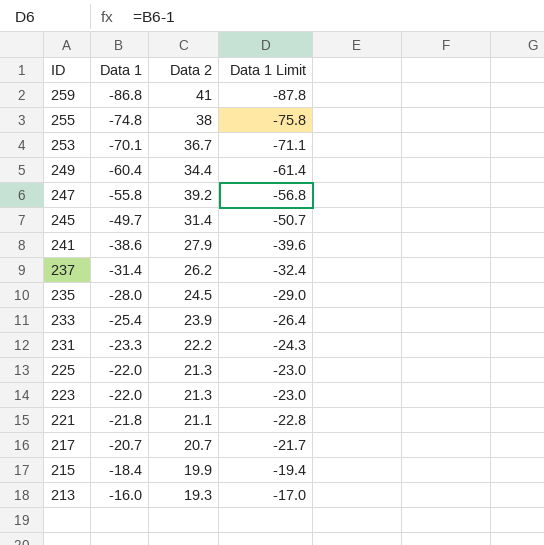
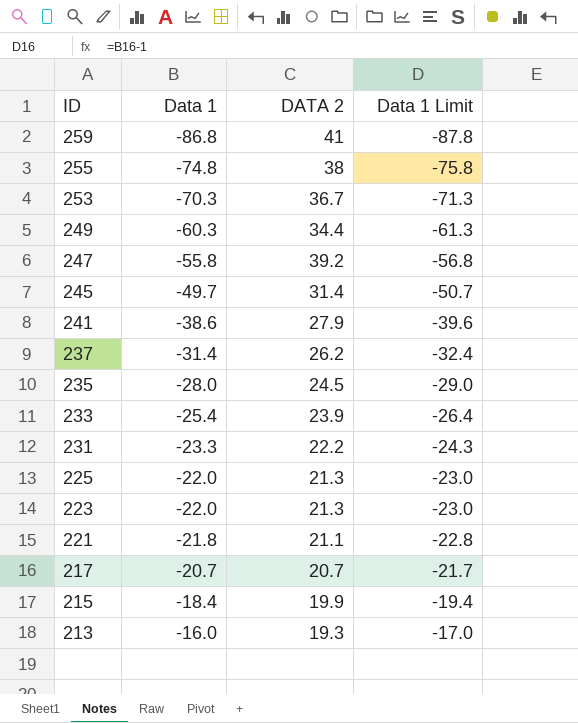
column name: Data 2 -> DATA 2
253 | Data 1: -70.1 -> -70.3
253 | Data 1 Limit: -71.1 -> -71.3
249 | Data 1: -60.4 -> -60.3
249 | Data 1 Limit: -61.4 -> -61.3

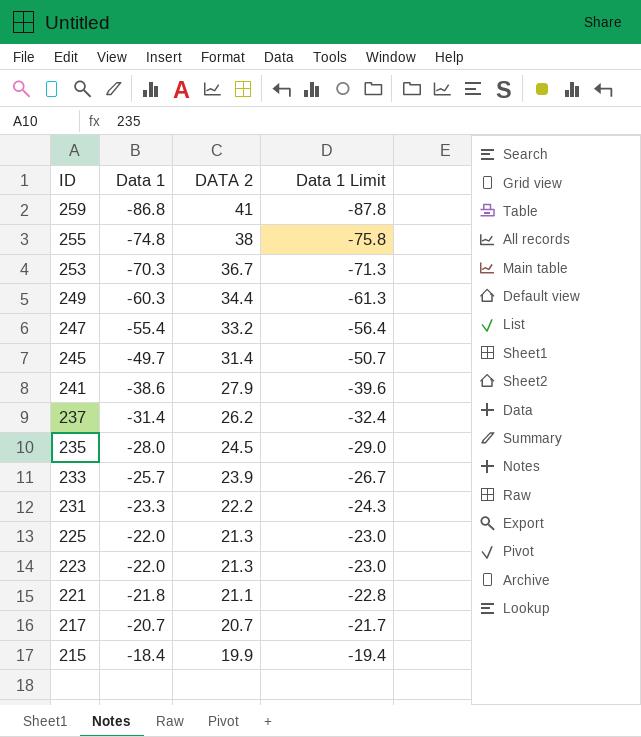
row 213: -16.0 | 19.3 | -17.0 -> none
247 | Data 1: -55.8 -> -55.4
247 | DATA 2: 39.2 -> 33.2
247 | Data 1 Limit: -56.8 -> -56.4
233 | Data 1: -25.4 -> -25.7
233 | Data 1 Limit: -26.4 -> -26.7

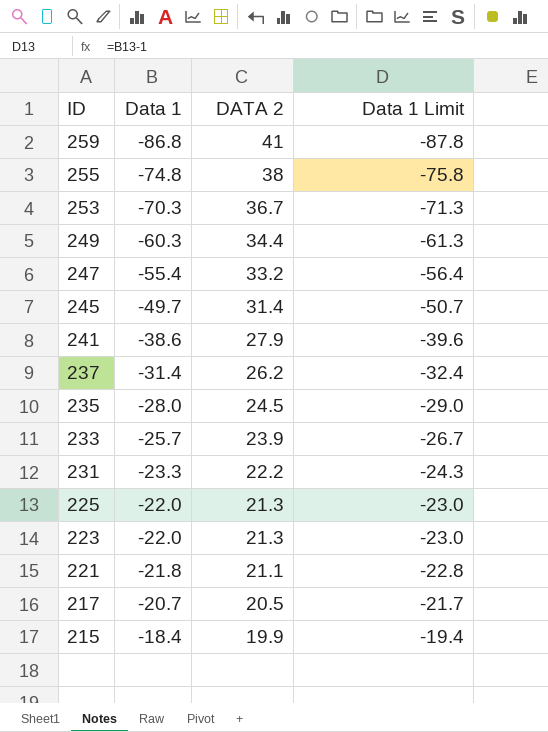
217 | DATA 2: 20.7 -> 20.5

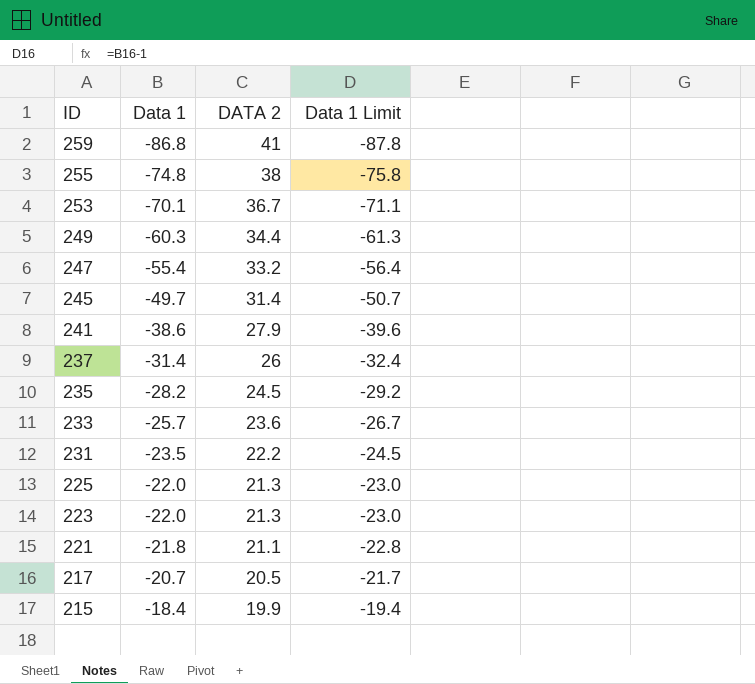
253 | Data 1: -70.3 -> -70.1
253 | Data 1 Limit: -71.3 -> -71.1
237 | DATA 2: 26.2 -> 26
235 | Data 1: -28.0 -> -28.2
235 | Data 1 Limit: -29.0 -> -29.2
233 | DATA 2: 23.9 -> 23.6
231 | Data 1: -23.3 -> -23.5
231 | Data 1 Limit: -24.3 -> -24.5

